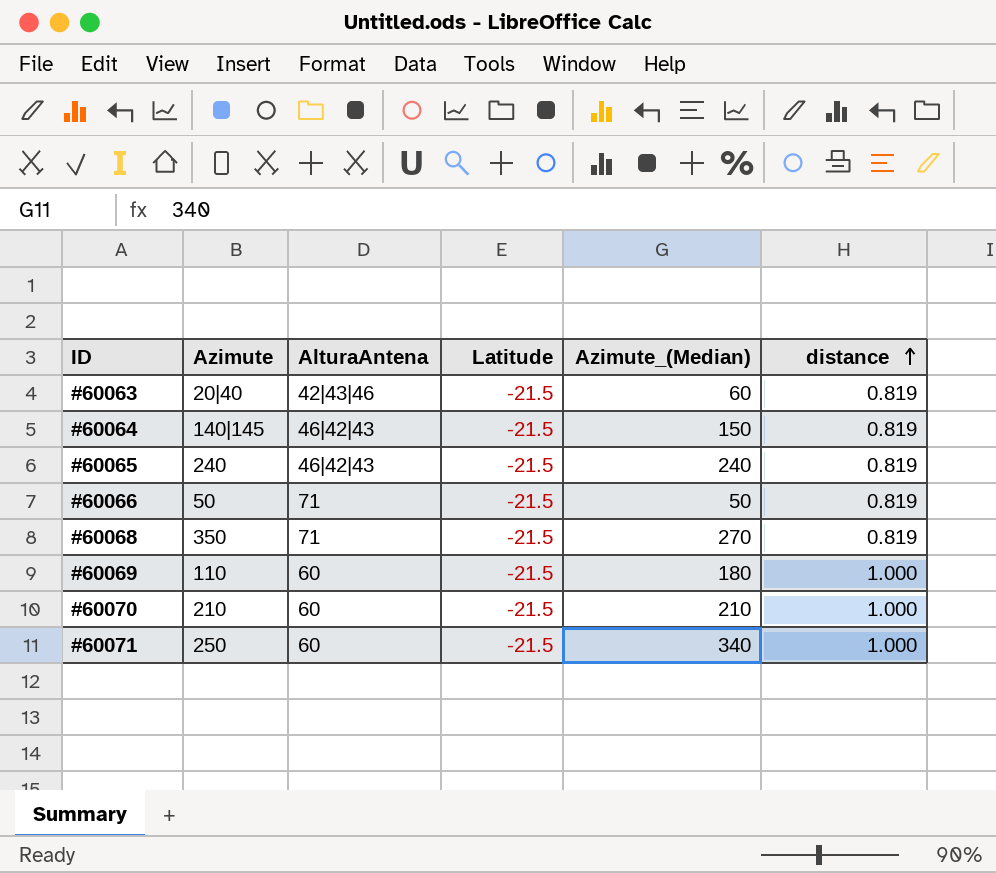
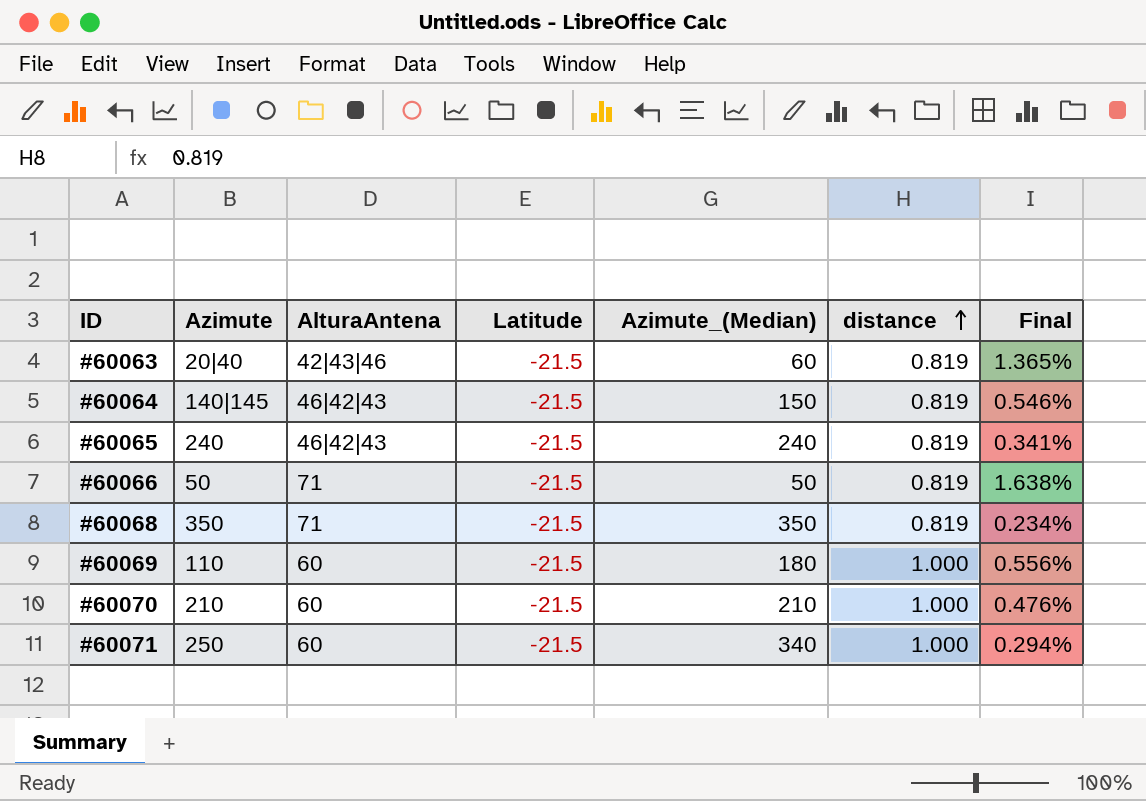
column Final | formula: none -> [distance] / [Azimute_(Median)]
#60068 | Azimute_(Median): 270 -> 350

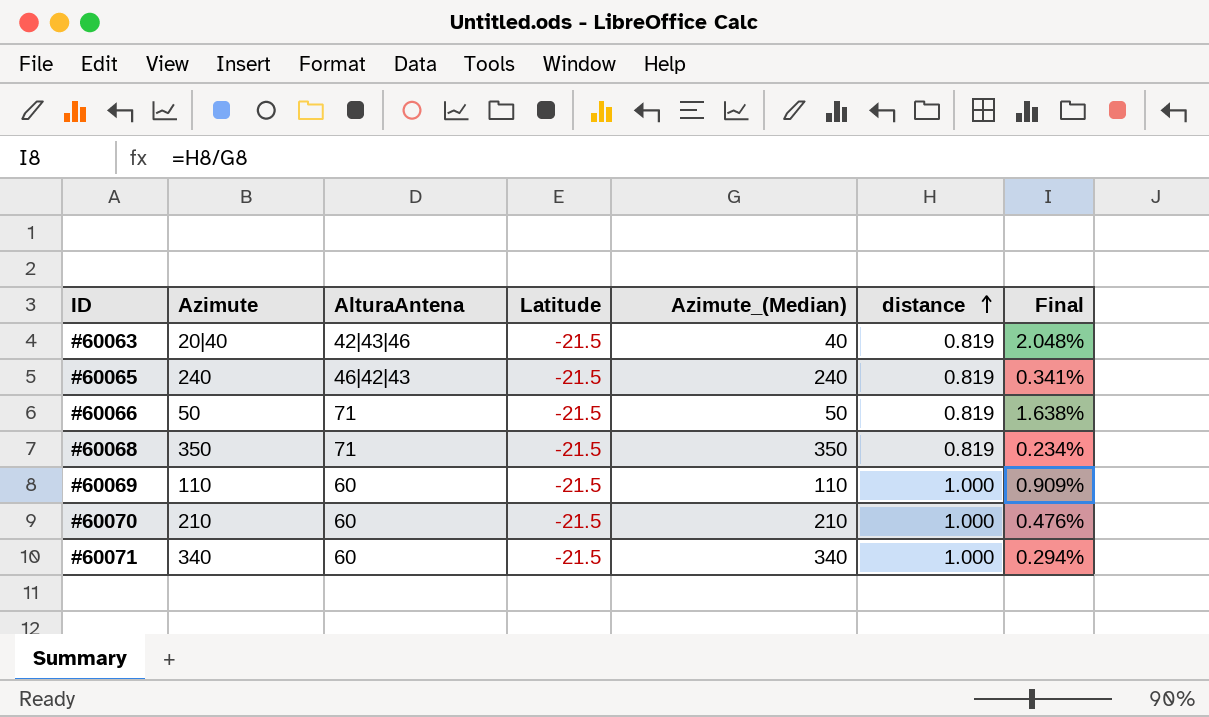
row #60064: 140|145 | 46|42|43 | -21.5 | 150 | 0.819 | 0.546% -> none
#60063 | Azimute_(Median): 60 -> 40
#60063 | Final: 1.365% -> 2.048%
#60069 | Azimute_(Median): 180 -> 110
#60069 | Final: 0.556% -> 0.909%
#60071 | Azimute: 250 -> 340

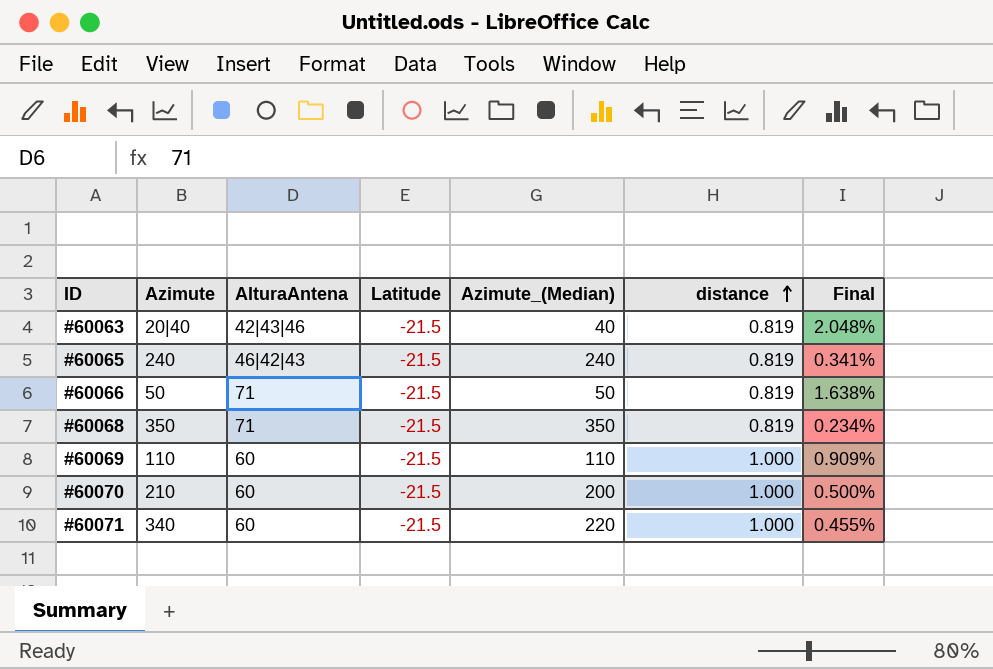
#60070 | Azimute_(Median): 210 -> 200
#60070 | Final: 0.476% -> 0.500%
#60071 | Azimute_(Median): 340 -> 220
#60071 | Final: 0.294% -> 0.455%

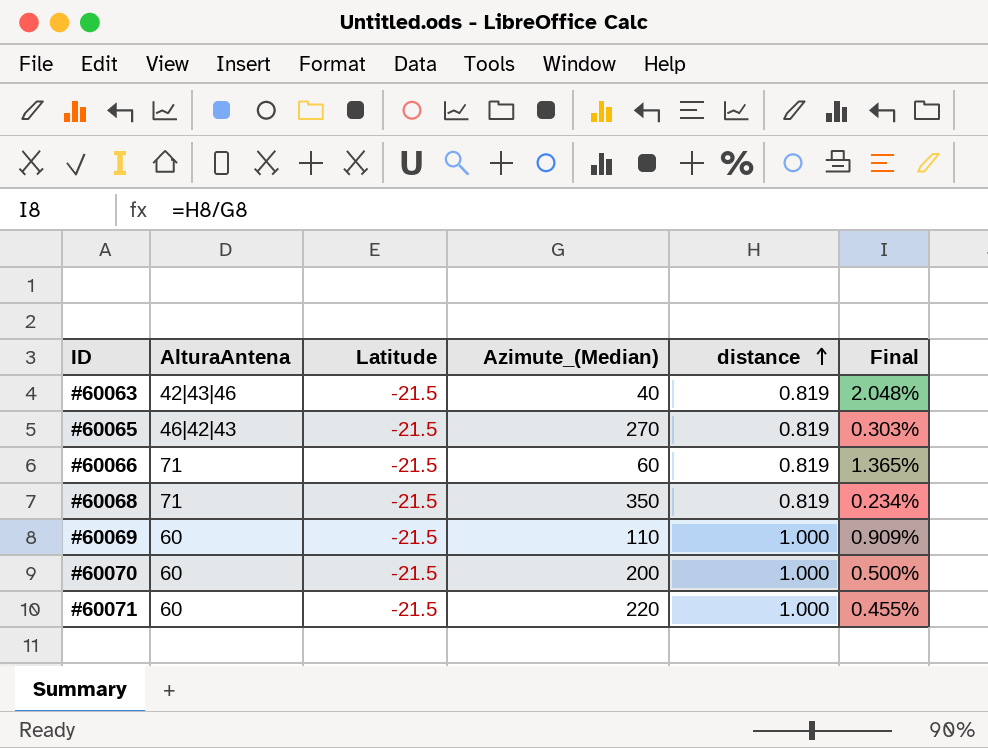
column Azimute | position: 2 -> none
#60065 | Azimute_(Median): 240 -> 270
#60065 | Final: 0.341% -> 0.303%
#60066 | Azimute_(Median): 50 -> 60
#60066 | Final: 1.638% -> 1.365%

